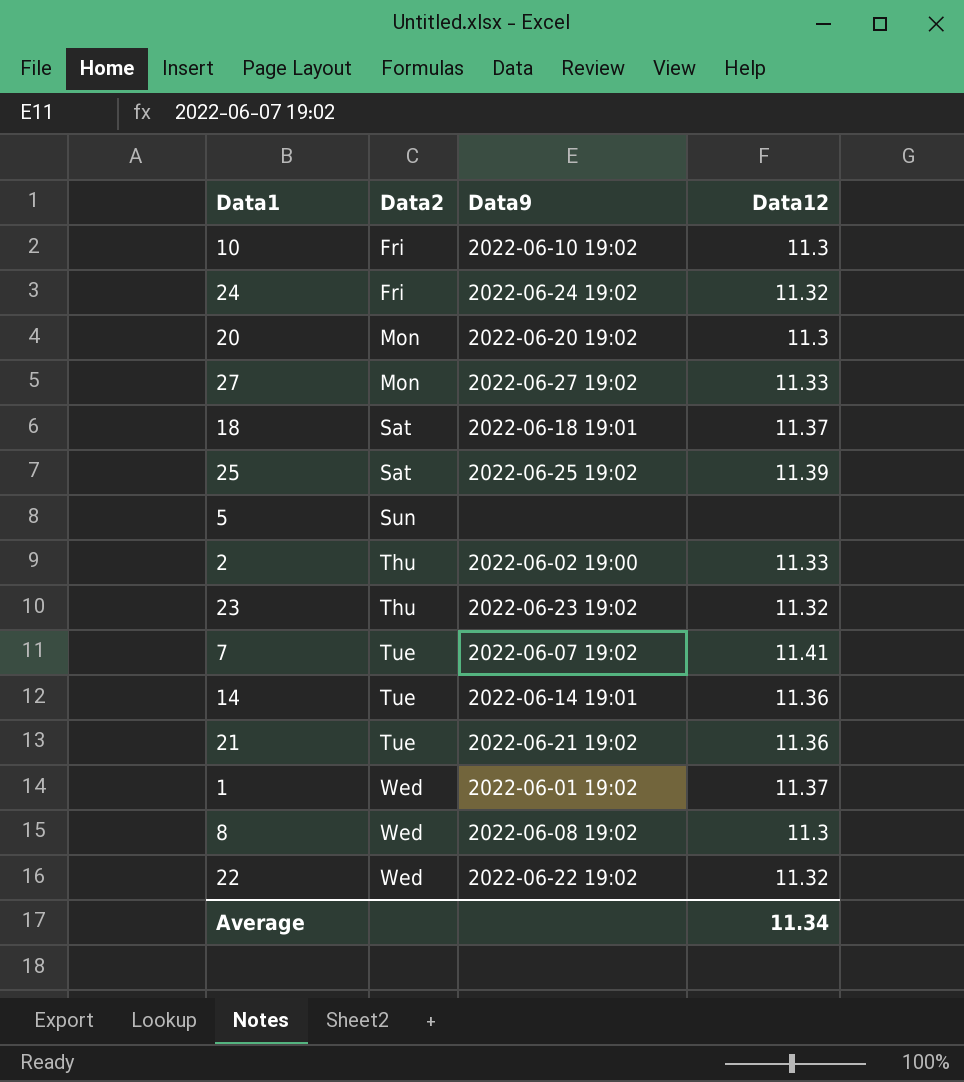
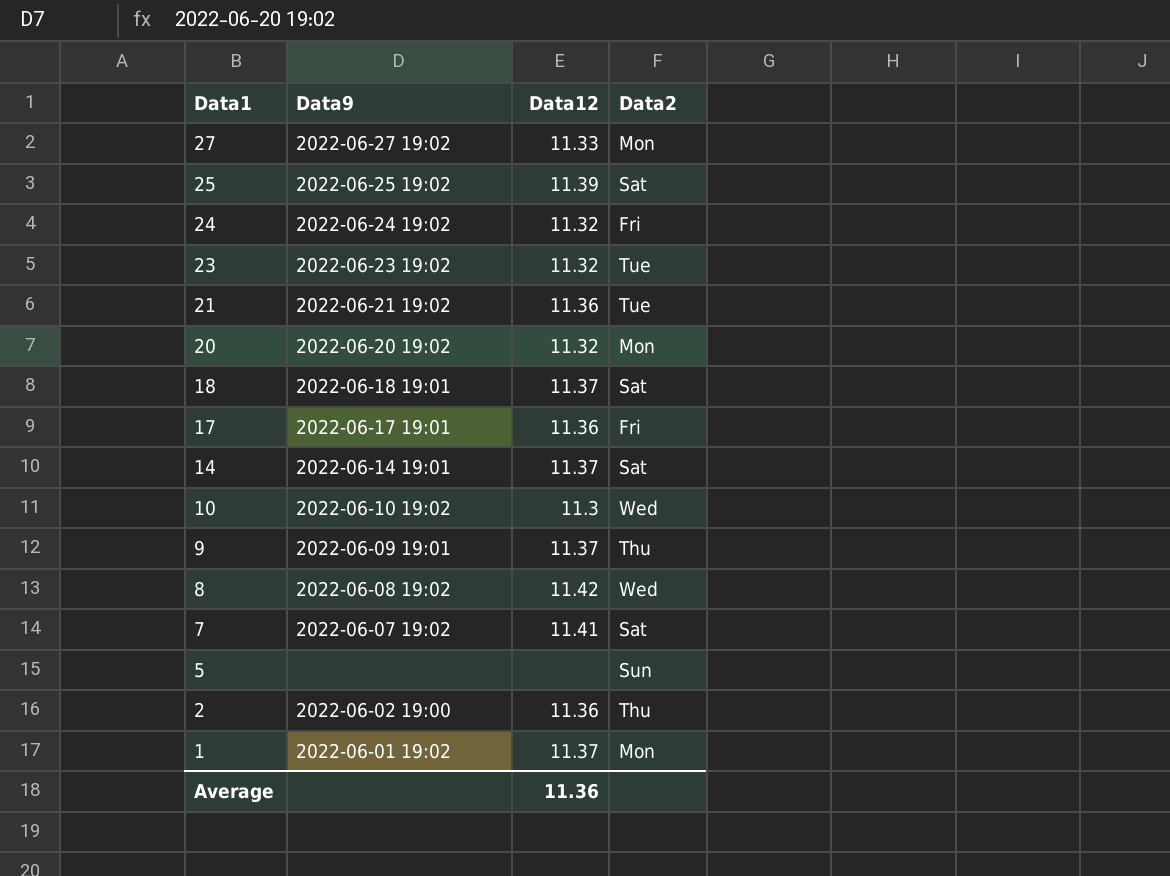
row order: Data2 ascending -> Data1 descending
column Data2 | position: 2 -> 4
row 22: Wed | 2022-06-22 19:02 | 11.32 -> none
23 | Data2: Thu -> Tue
20 | Data12: 11.3 -> 11.32
row 17: none -> 2022-06-17 19:01 | 11.36 | Fri
14 | Data12: 11.36 -> 11.37
14 | Data2: Tue -> Sat
10 | Data2: Fri -> Wed
row 9: none -> 2022-06-09 19:01 | 11.37 | Thu
8 | Data12: 11.3 -> 11.42
7 | Data2: Tue -> Sat
2 | Data12: 11.33 -> 11.36
1 | Data2: Wed -> Mon
Average | Data12: 11.34 -> 11.36

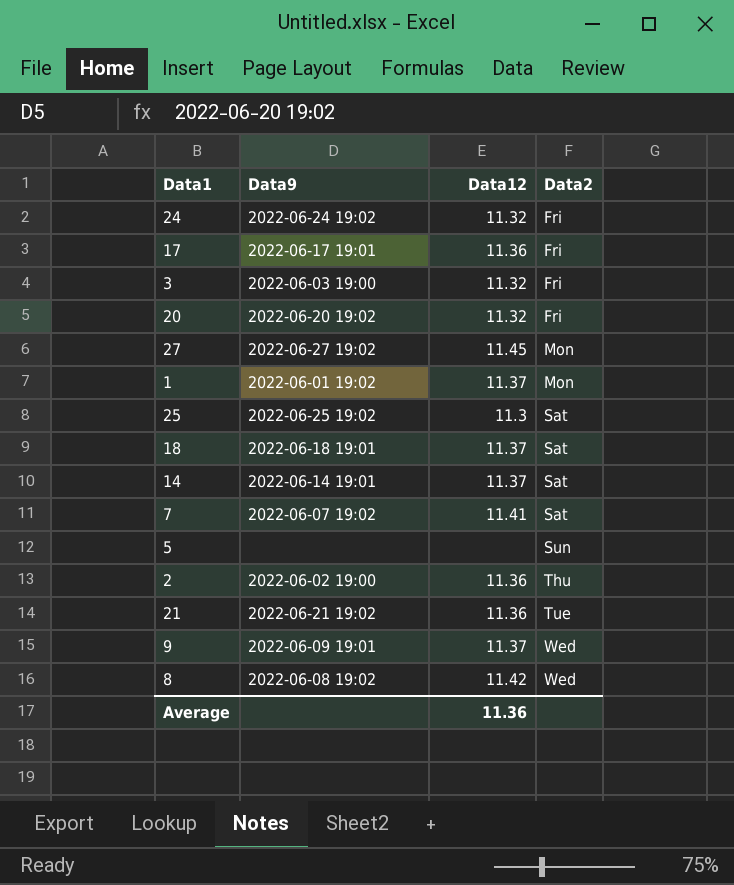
row order: Data1 descending -> Data2 ascending
row 23: 2022-06-23 19:02 | 11.32 | Tue -> none
row 10: 2022-06-10 19:02 | 11.3 | Wed -> none
row 3: none -> 2022-06-03 19:00 | 11.32 | Fri
20 | Data2: Mon -> Fri
27 | Data12: 11.33 -> 11.45
25 | Data12: 11.39 -> 11.3
9 | Data2: Thu -> Wed

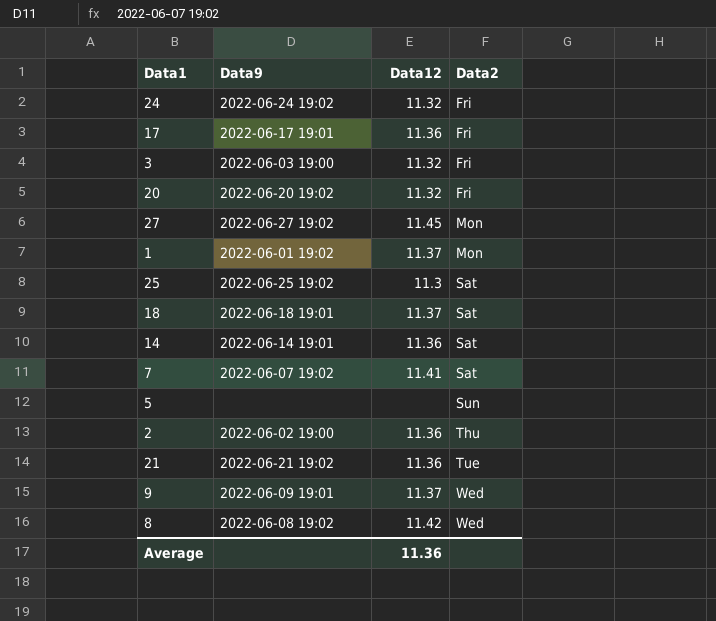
14 | Data12: 11.37 -> 11.36

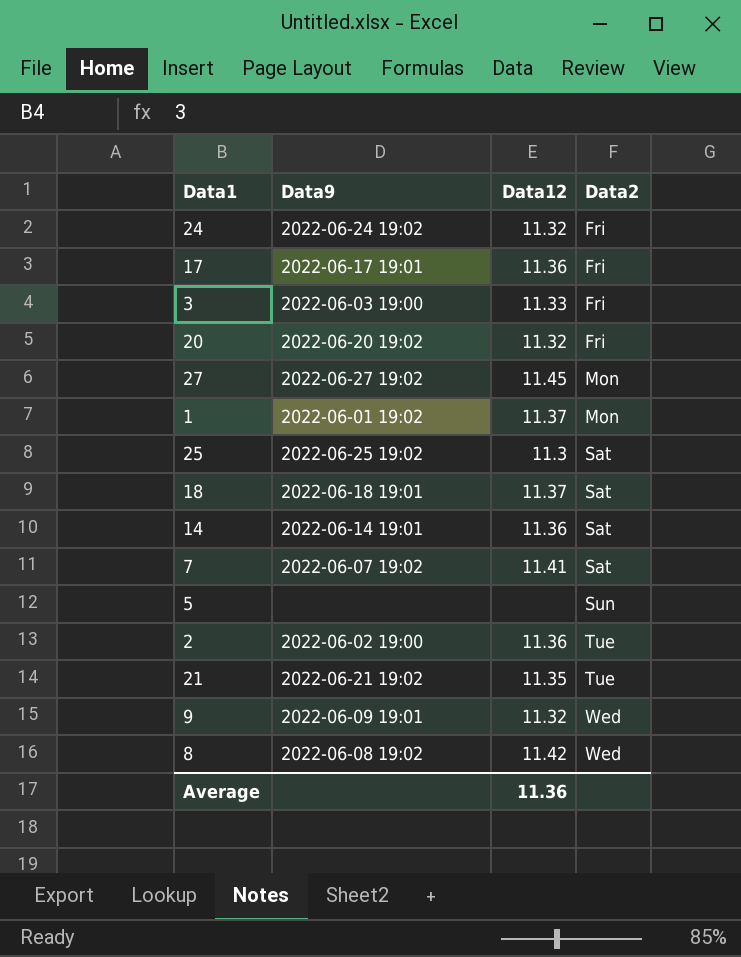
3 | Data12: 11.32 -> 11.33
2 | Data2: Thu -> Tue
21 | Data12: 11.36 -> 11.35
9 | Data12: 11.37 -> 11.32

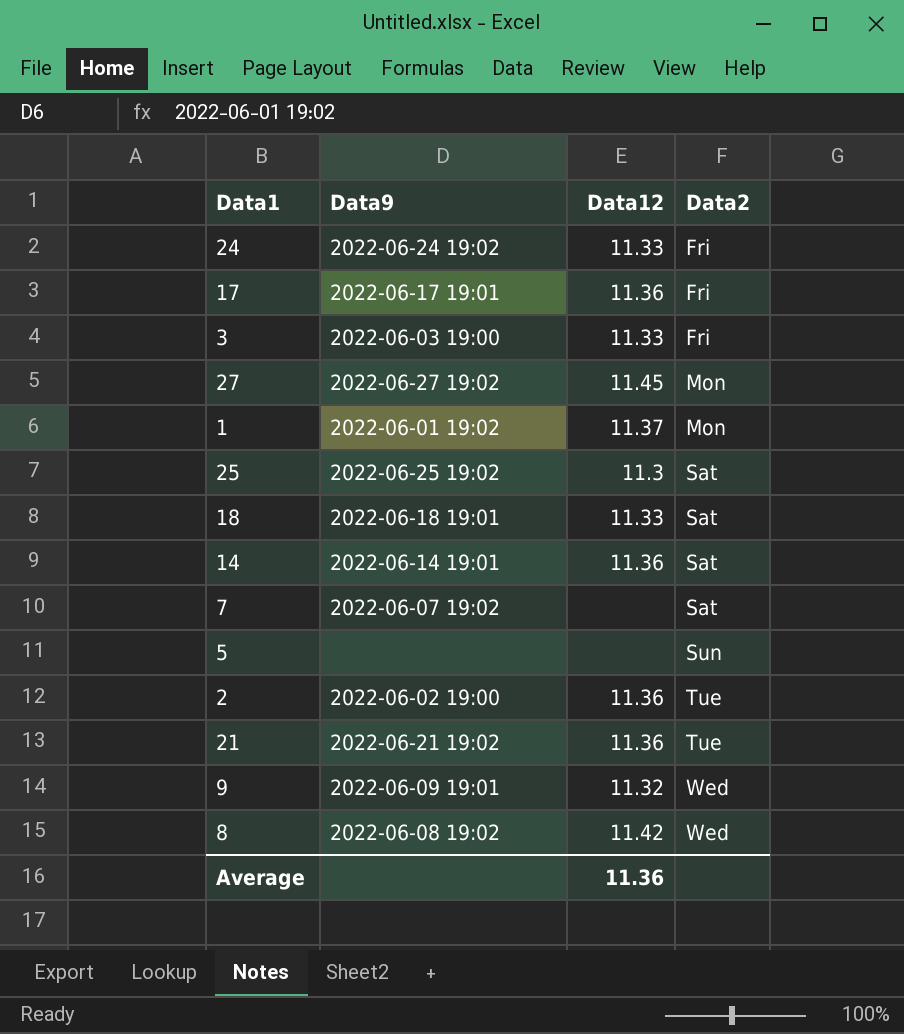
row 20: 2022-06-20 19:02 | 11.32 | Fri -> none
24 | Data12: 11.32 -> 11.33
18 | Data12: 11.37 -> 11.33
7 | Data12: 11.41 -> none
21 | Data12: 11.35 -> 11.36

